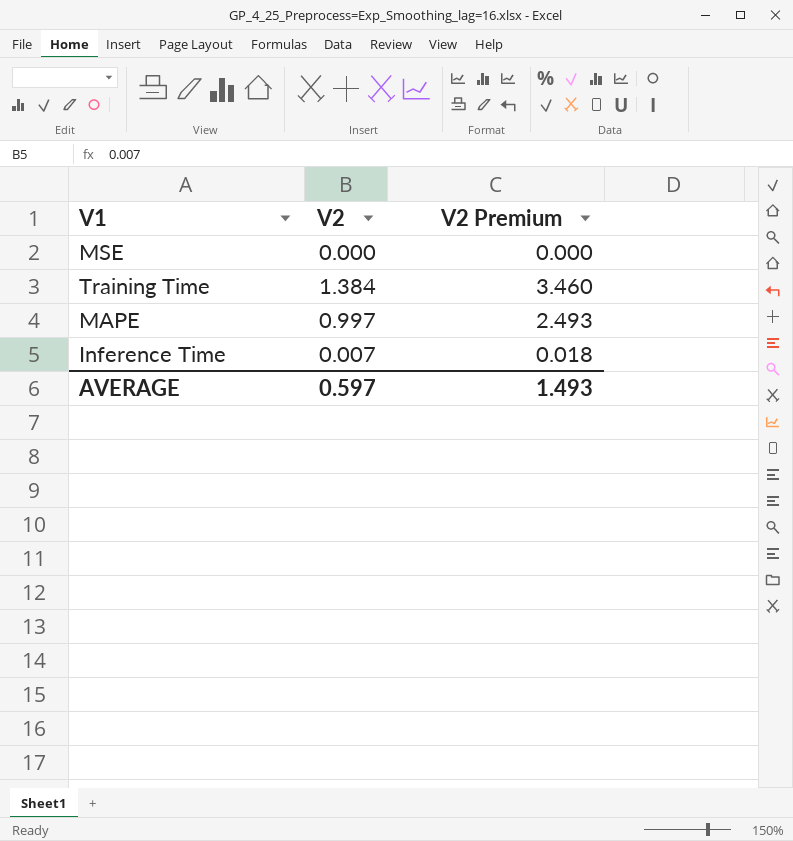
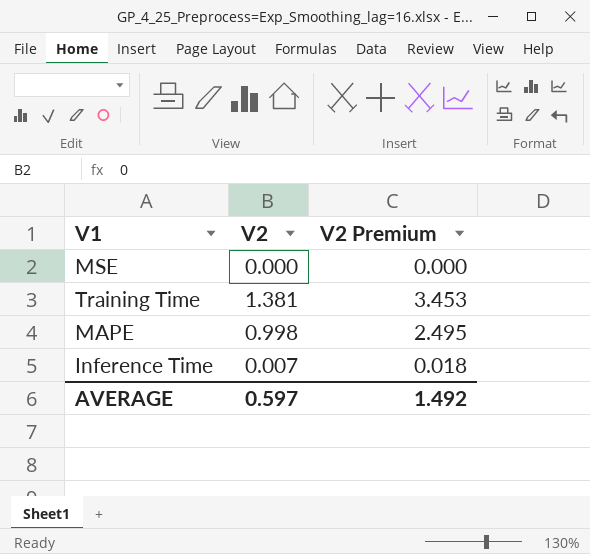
Training Time | V2: 1.384 -> 1.381
Training Time | V2 Premium: 3.460 -> 3.453
MAPE | V2: 0.997 -> 0.998
MAPE | V2 Premium: 2.493 -> 2.495
AVERAGE | V2 Premium: 1.493 -> 1.492

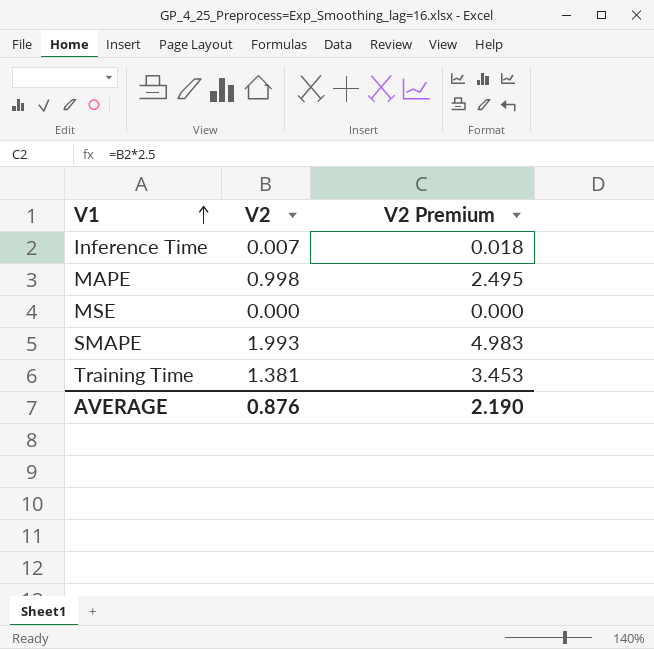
row order: none -> V1 ascending
row SMAPE: none -> 1.993 | 4.983
AVERAGE | V2: 0.597 -> 0.876
AVERAGE | V2 Premium: 1.492 -> 2.190

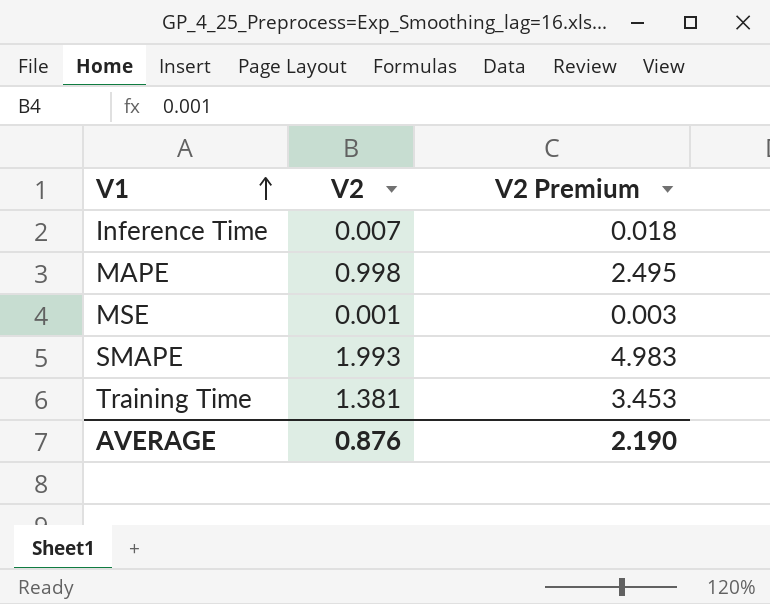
MSE | V2: 0.000 -> 0.001
MSE | V2 Premium: 0.000 -> 0.003

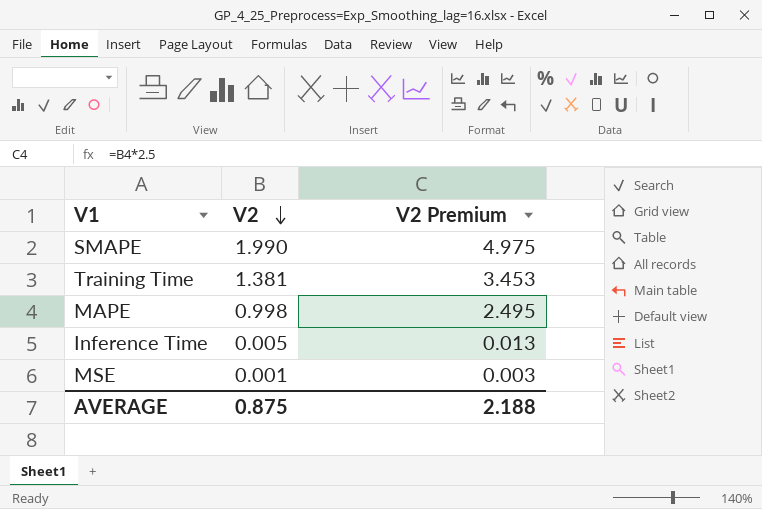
row order: V1 ascending -> V2 descending
SMAPE | V2: 1.993 -> 1.990
SMAPE | V2 Premium: 4.983 -> 4.975
Inference Time | V2: 0.007 -> 0.005
Inference Time | V2 Premium: 0.018 -> 0.013
AVERAGE | V2: 0.876 -> 0.875
AVERAGE | V2 Premium: 2.190 -> 2.188

